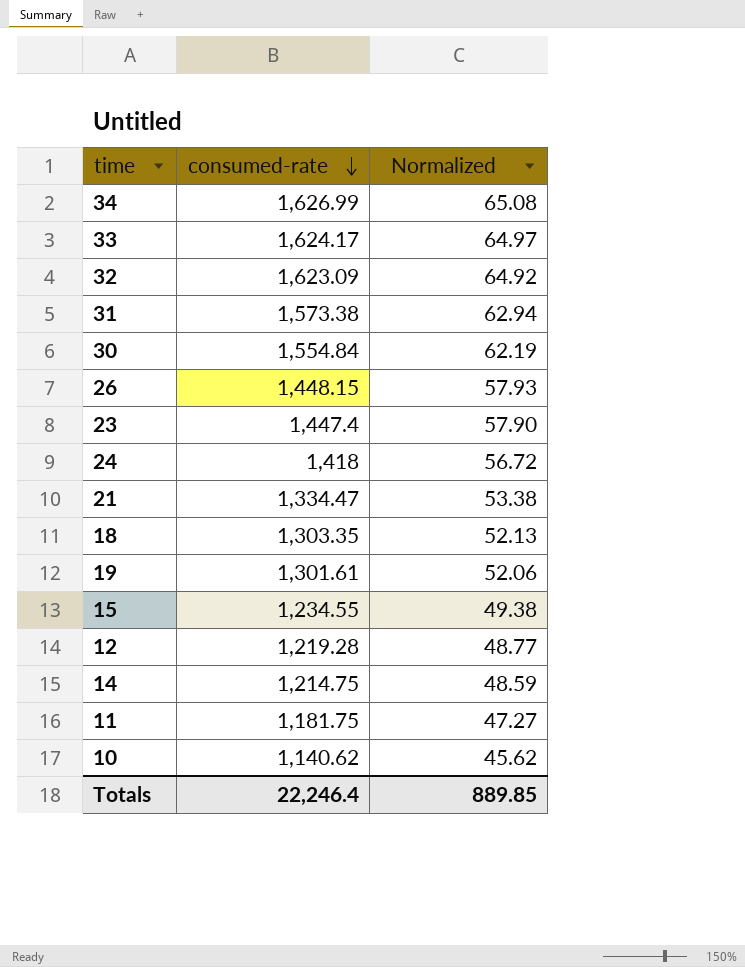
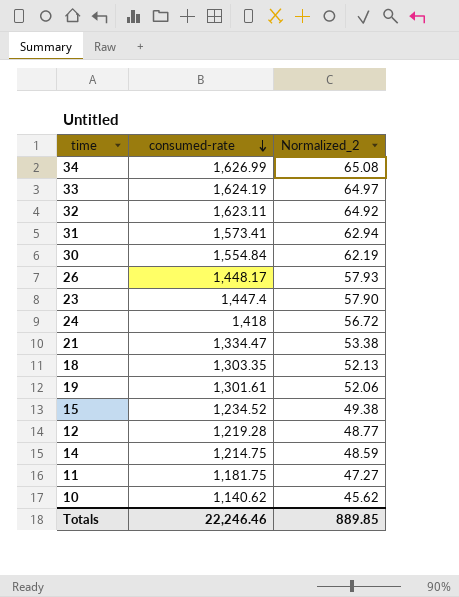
column name: Normalized -> Normalized_2
33 | consumed-rate: 1,624.17 -> 1,624.19
32 | consumed-rate: 1,623.09 -> 1,623.11
31 | consumed-rate: 1,573.38 -> 1,573.41
26 | consumed-rate: 1,448.15 -> 1,448.17
15 | consumed-rate: 1,234.55 -> 1,234.52
Totals | consumed-rate: 22,246.4 -> 22,246.46

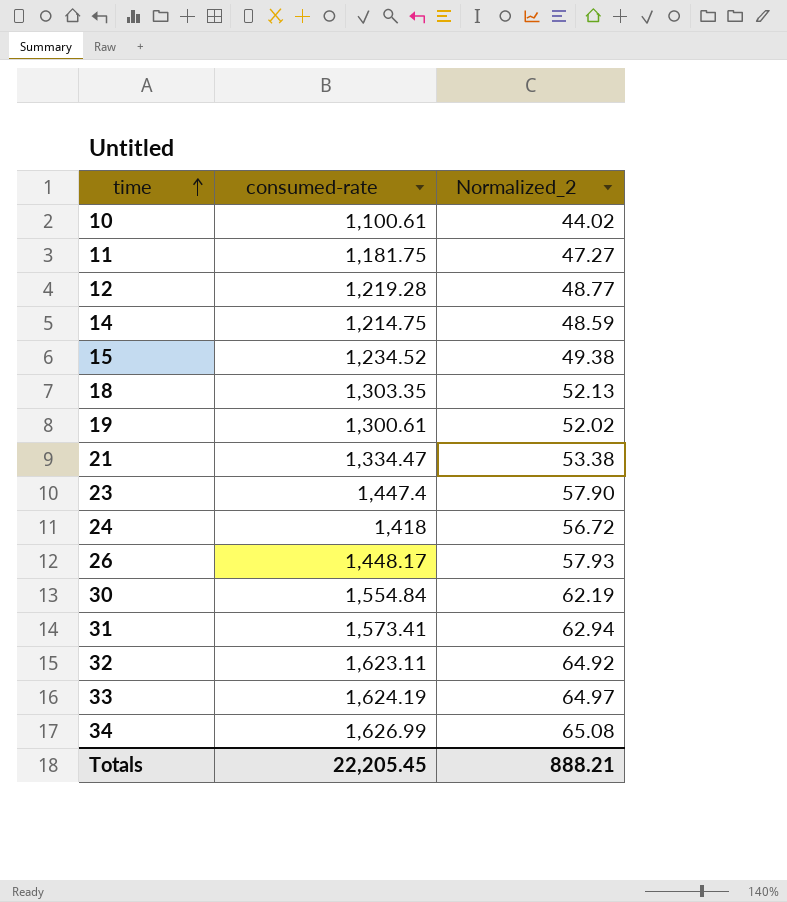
row order: consumed-rate descending -> time ascending
10 | consumed-rate: 1,140.62 -> 1,100.61
10 | Normalized_2: 45.62 -> 44.02
19 | consumed-rate: 1,301.61 -> 1,300.61
19 | Normalized_2: 52.06 -> 52.02
Totals | consumed-rate: 22,246.46 -> 22,205.45
Totals | Normalized_2: 889.85 -> 888.21

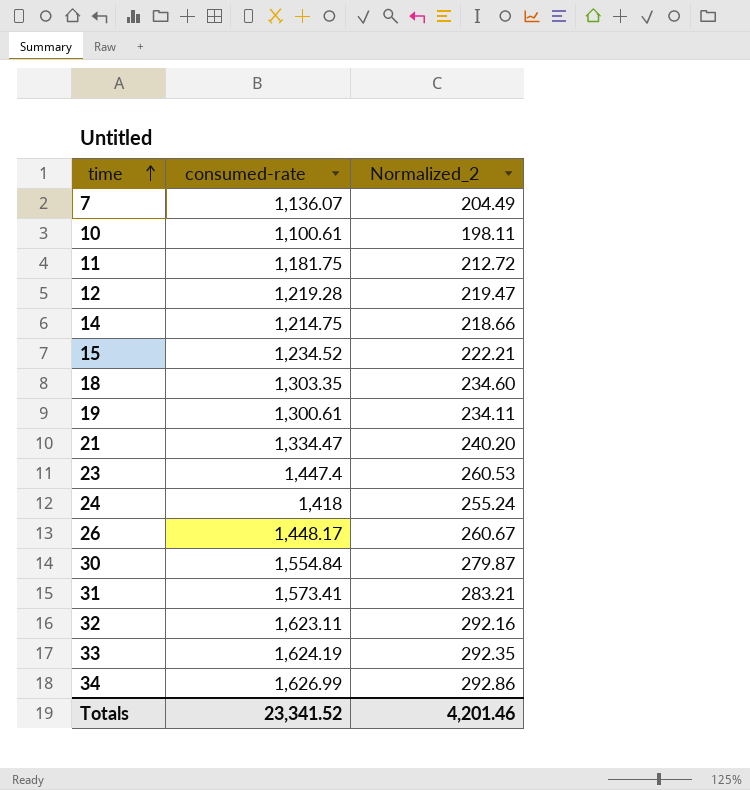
column Normalized_2 | formula: [consumed-rate] * 0.04 -> [consumed-rate] * 0.18
row 7: none -> 1,136.07 | 204.49
Totals | consumed-rate: 22,205.45 -> 23,341.52
Totals | Normalized_2: 888.21 -> 4,201.46

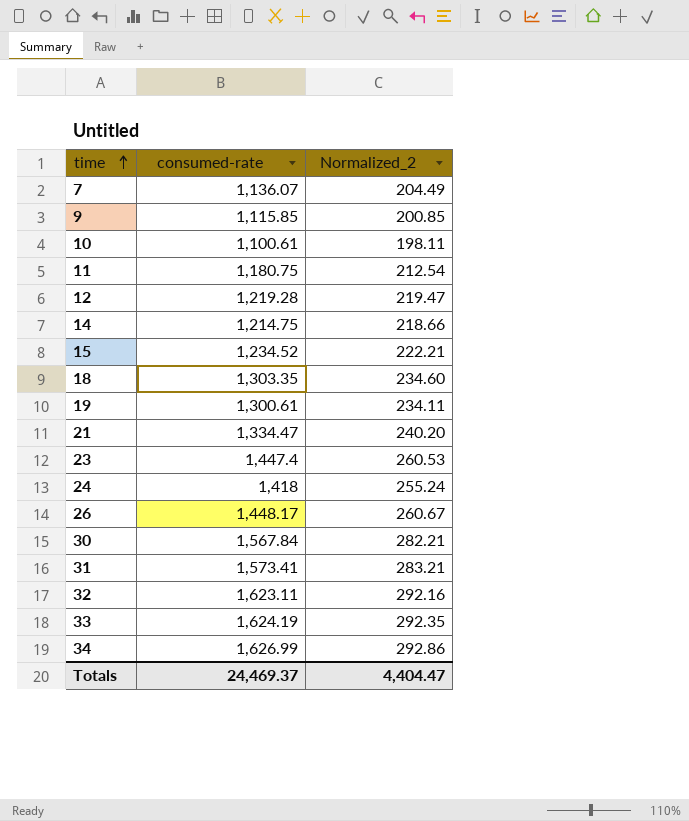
row 9: none -> 1,115.85 | 200.85
11 | consumed-rate: 1,181.75 -> 1,180.75
11 | Normalized_2: 212.72 -> 212.54
30 | consumed-rate: 1,554.84 -> 1,567.84
30 | Normalized_2: 279.87 -> 282.21
Totals | consumed-rate: 23,341.52 -> 24,469.37
Totals | Normalized_2: 4,201.46 -> 4,404.47

